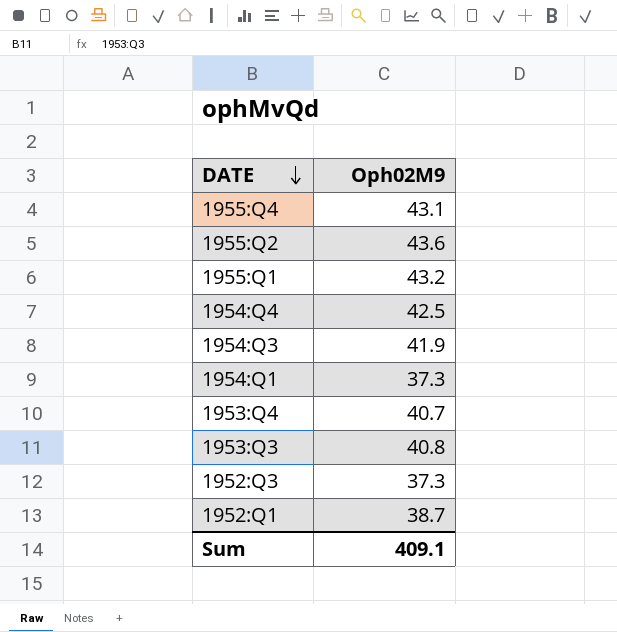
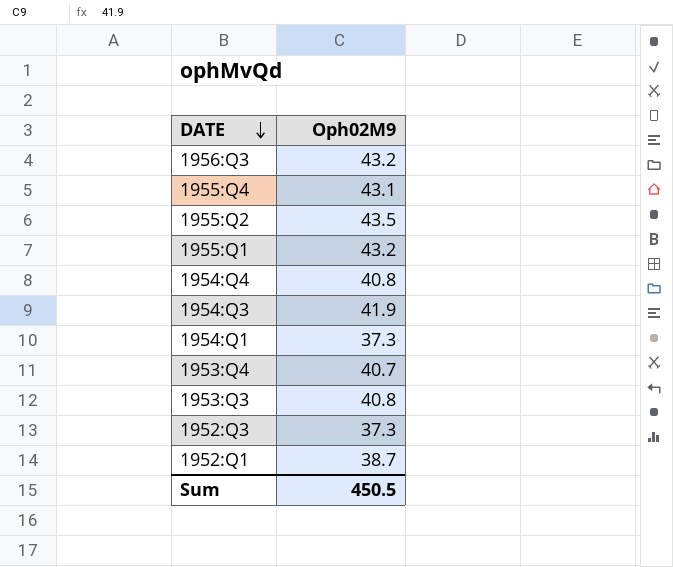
row 1956:Q3: none -> 43.2
1955:Q2 | Oph02M9: 43.6 -> 43.5
1954:Q4 | Oph02M9: 42.5 -> 40.8
Sum | Oph02M9: 409.1 -> 450.5

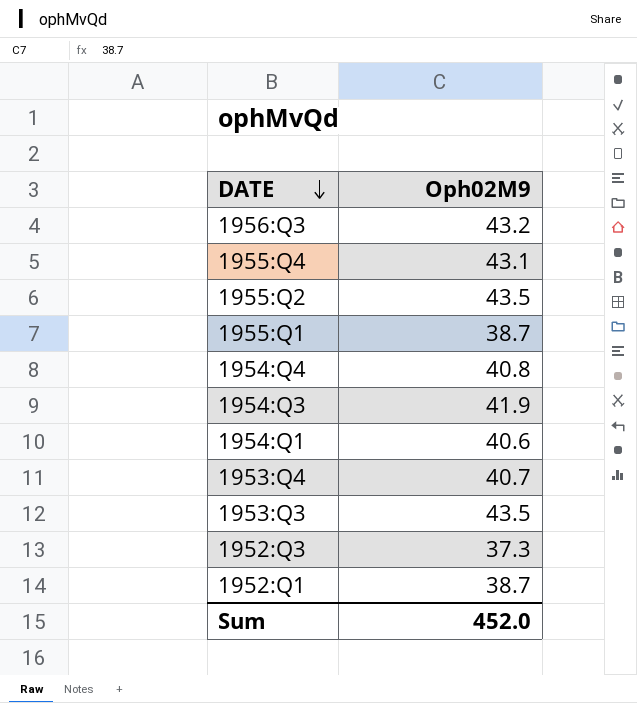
1955:Q1 | Oph02M9: 43.2 -> 38.7
1954:Q1 | Oph02M9: 37.3 -> 40.6
1953:Q3 | Oph02M9: 40.8 -> 43.5
Sum | Oph02M9: 450.5 -> 452.0

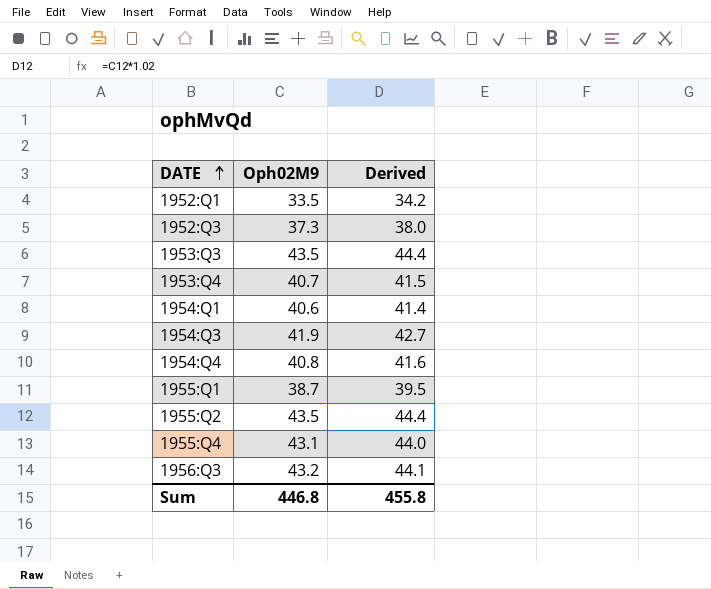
row order: DATE descending -> DATE ascending
column Derived | formula: none -> [Oph02M9] * 1.02
1952:Q1 | Oph02M9: 38.7 -> 33.5
Sum | Oph02M9: 452.0 -> 446.8

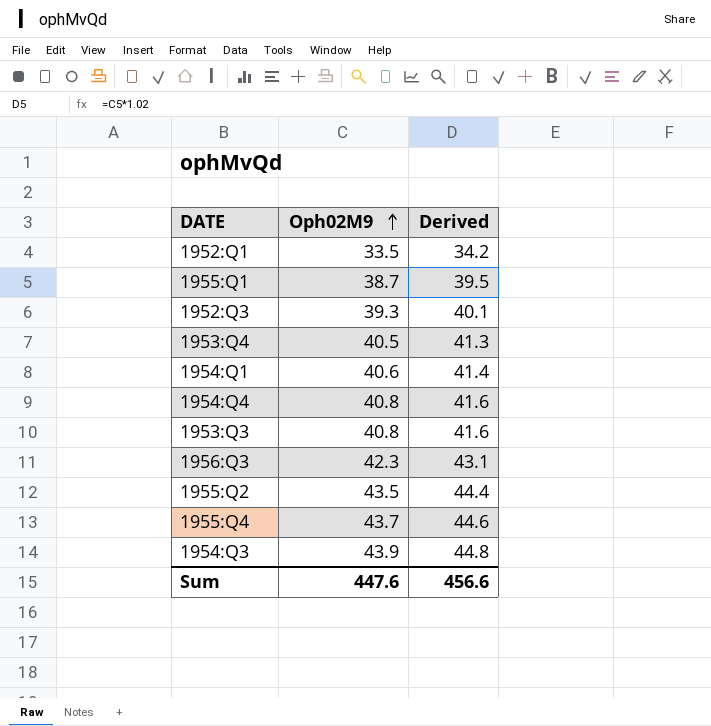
row order: DATE ascending -> Oph02M9 ascending
1952:Q3 | Oph02M9: 37.3 -> 39.3
1952:Q3 | Derived: 38.0 -> 40.1
1953:Q4 | Oph02M9: 40.7 -> 40.5
1953:Q4 | Derived: 41.5 -> 41.3
1953:Q3 | Oph02M9: 43.5 -> 40.8
1953:Q3 | Derived: 44.4 -> 41.6
1956:Q3 | Oph02M9: 43.2 -> 42.3
1956:Q3 | Derived: 44.1 -> 43.1
1955:Q4 | Oph02M9: 43.1 -> 43.7
1955:Q4 | Derived: 44.0 -> 44.6
1954:Q3 | Oph02M9: 41.9 -> 43.9
1954:Q3 | Derived: 42.7 -> 44.8
Sum | Oph02M9: 446.8 -> 447.6
Sum | Derived: 455.8 -> 456.6

